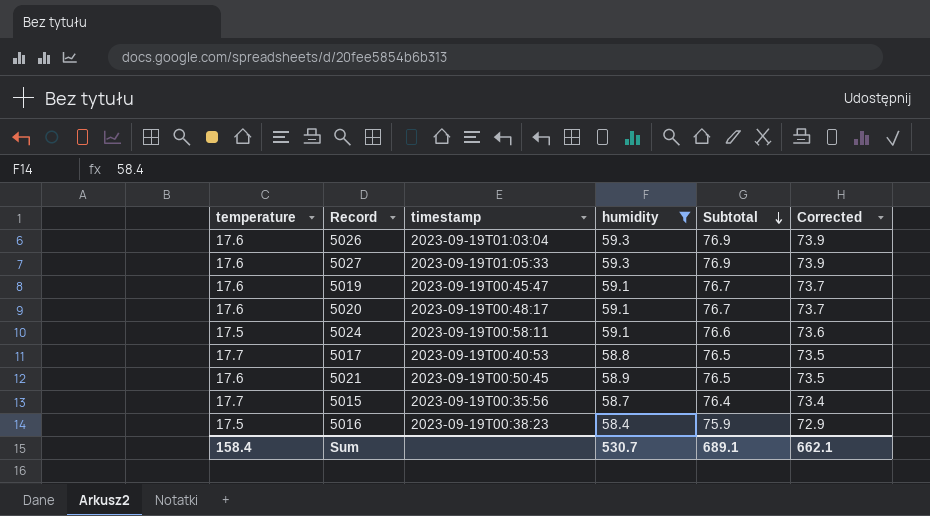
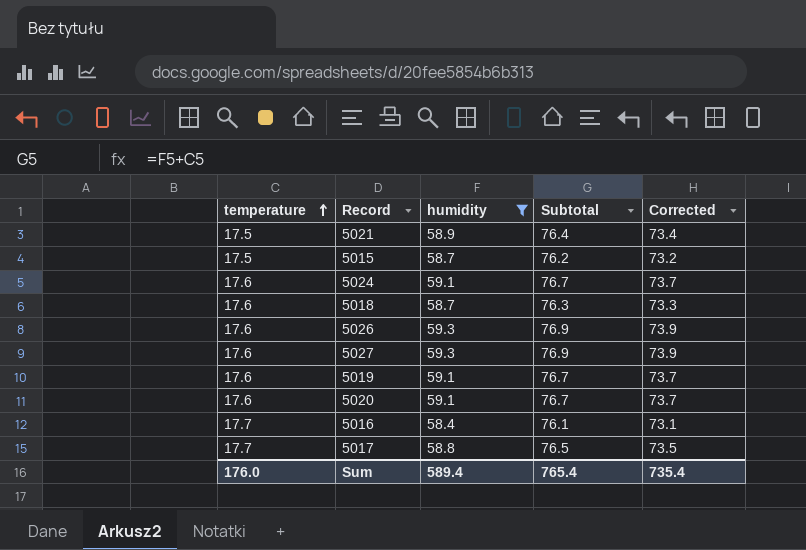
row order: Subtotal descending -> temperature ascending
column timestamp | position: 3 -> none
5021 | temperature: 17.6 -> 17.5
5021 | Subtotal: 76.5 -> 76.4
5021 | Corrected: 73.5 -> 73.4
5015 | temperature: 17.7 -> 17.5
5015 | Subtotal: 76.4 -> 76.2
5015 | Corrected: 73.4 -> 73.2
5024 | temperature: 17.5 -> 17.6
5024 | Subtotal: 76.6 -> 76.7
5024 | Corrected: 73.6 -> 73.7
row 5018: none -> 17.6 | 58.7 | 76.3 | 73.3
5016 | temperature: 17.5 -> 17.7
5016 | Subtotal: 75.9 -> 76.1
5016 | Corrected: 72.9 -> 73.1
Sum | temperature: 158.4 -> 176.0
Sum | humidity: 530.7 -> 589.4
Sum | Subtotal: 689.1 -> 765.4
Sum | Corrected: 662.1 -> 735.4

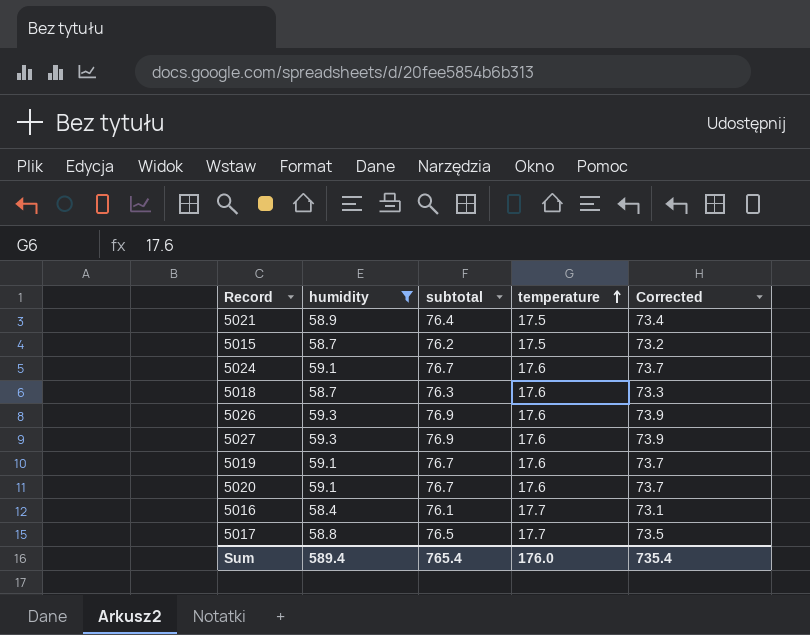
column name: Subtotal -> subtotal
column temperature | position: 1 -> 4

